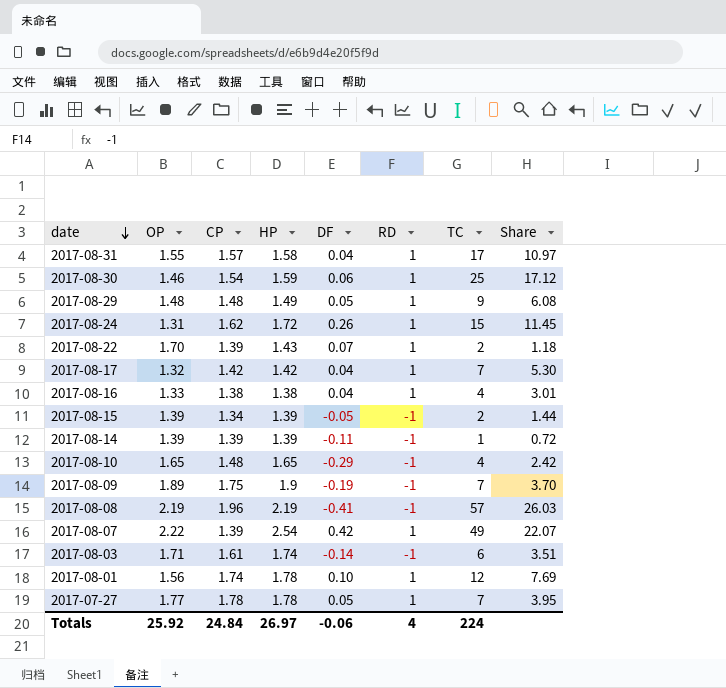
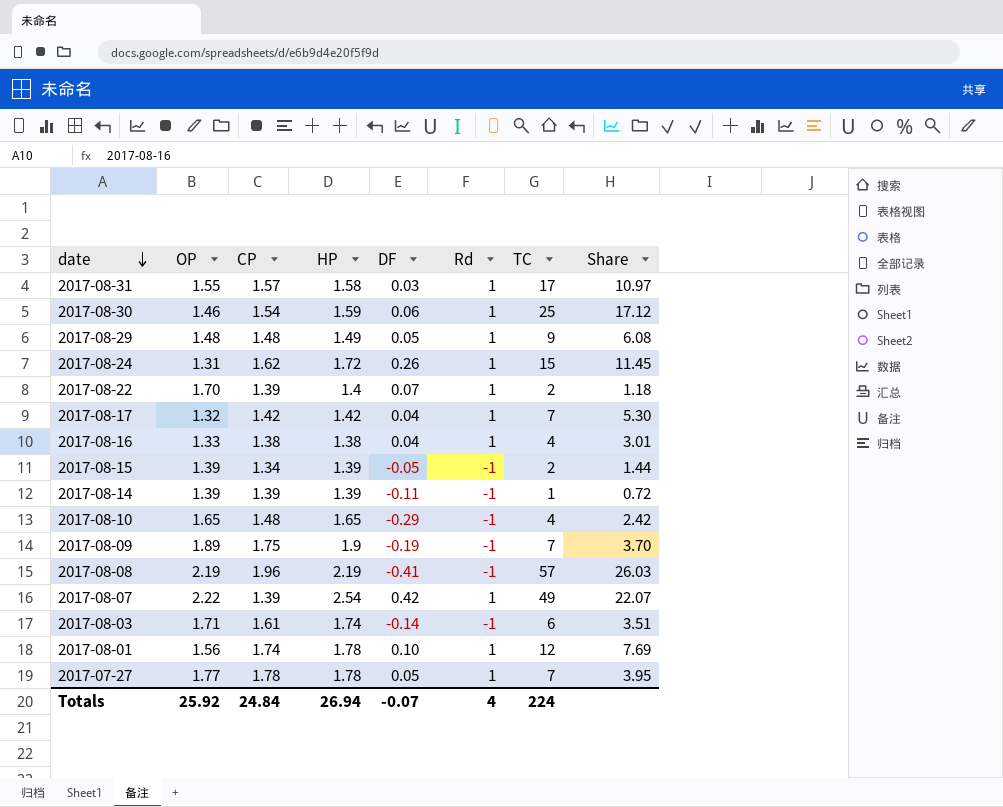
column name: RD -> Rd
2017-08-31 | DF: 0.04 -> 0.03
2017-08-22 | HP: 1.43 -> 1.4
Totals | HP: 26.97 -> 26.94
Totals | DF: -0.06 -> -0.07

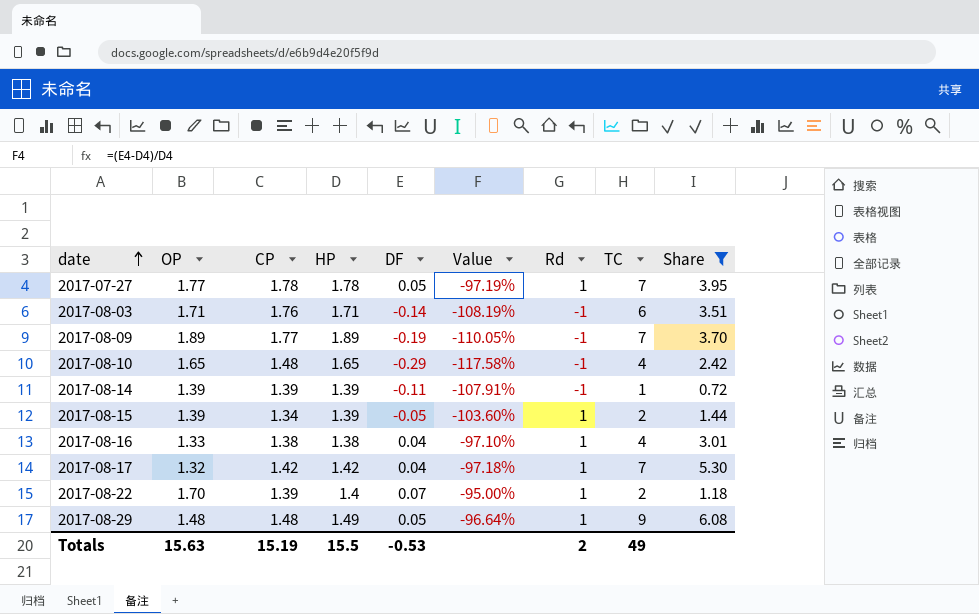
filter: none -> Share <= 6.08
row order: date descending -> date ascending
column Value | formula: none -> ([DF] - [HP]) / [HP]
2017-08-03 | CP: 1.61 -> 1.76
2017-08-03 | HP: 1.74 -> 1.71
2017-08-09 | CP: 1.75 -> 1.77
2017-08-09 | HP: 1.9 -> 1.89
2017-08-15 | Rd: -1 -> 1
Totals | OP: 25.92 -> 15.63
Totals | CP: 24.84 -> 15.19
Totals | HP: 26.94 -> 15.5
Totals | DF: -0.07 -> -0.53
Totals | Rd: 4 -> 2
Totals | TC: 224 -> 49

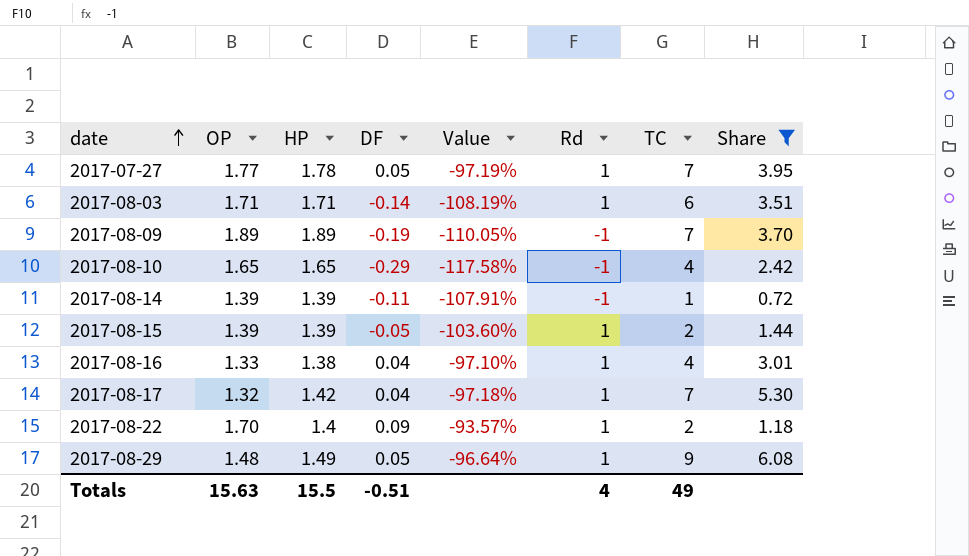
column CP | position: 3 -> none
2017-08-03 | Rd: -1 -> 1
2017-08-22 | DF: 0.07 -> 0.09
2017-08-22 | Value: -95.00% -> -93.57%
Totals | DF: -0.53 -> -0.51
Totals | Rd: 2 -> 4

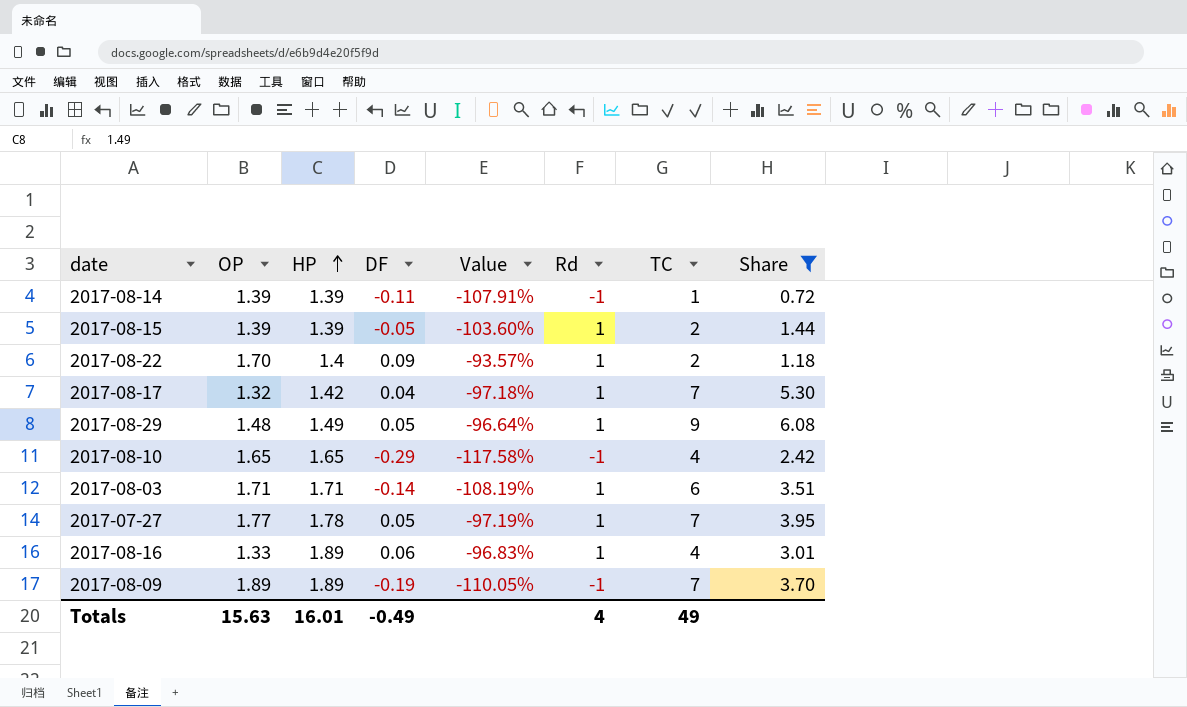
row order: date ascending -> HP ascending
2017-08-16 | HP: 1.38 -> 1.89
2017-08-16 | DF: 0.04 -> 0.06
2017-08-16 | Value: -97.10% -> -96.83%
Totals | HP: 15.5 -> 16.01
Totals | DF: -0.51 -> -0.49

